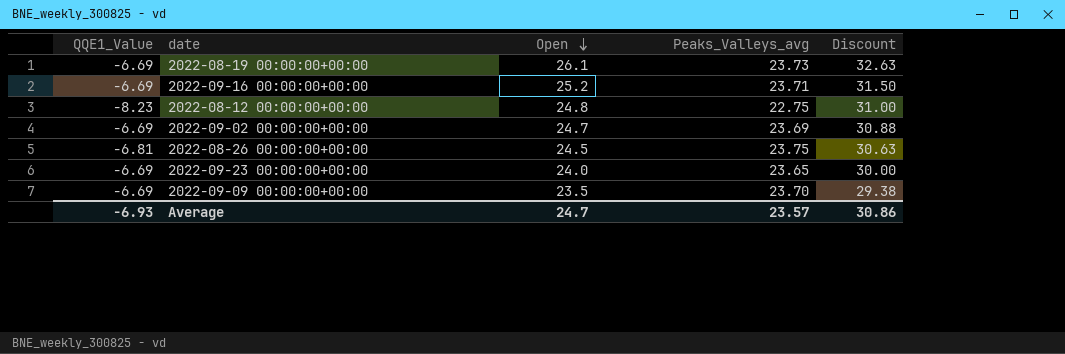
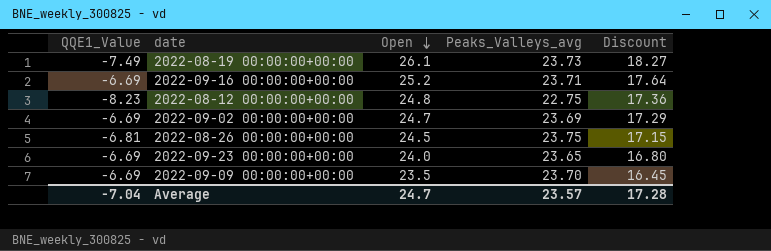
column Discount | formula: [Open] * 1.25 -> [Open] * 0.7
2022-08-19 00:00:00+00:00 | QQE1_Value: -6.69 -> -7.49
Average | QQE1_Value: -6.93 -> -7.04
Average | Discount: 30.86 -> 17.28

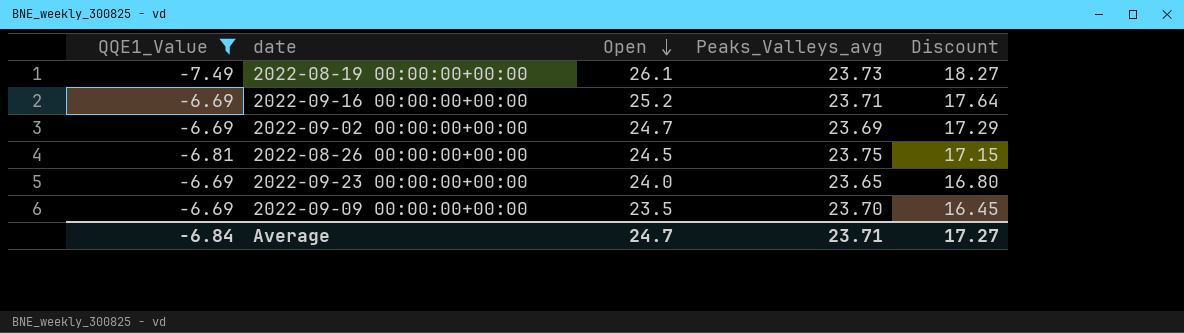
filter: none -> QQE1_Value != -8.23
Average | QQE1_Value: -7.04 -> -6.84
Average | Peaks_Valleys_avg: 23.57 -> 23.71
Average | Discount: 17.28 -> 17.27

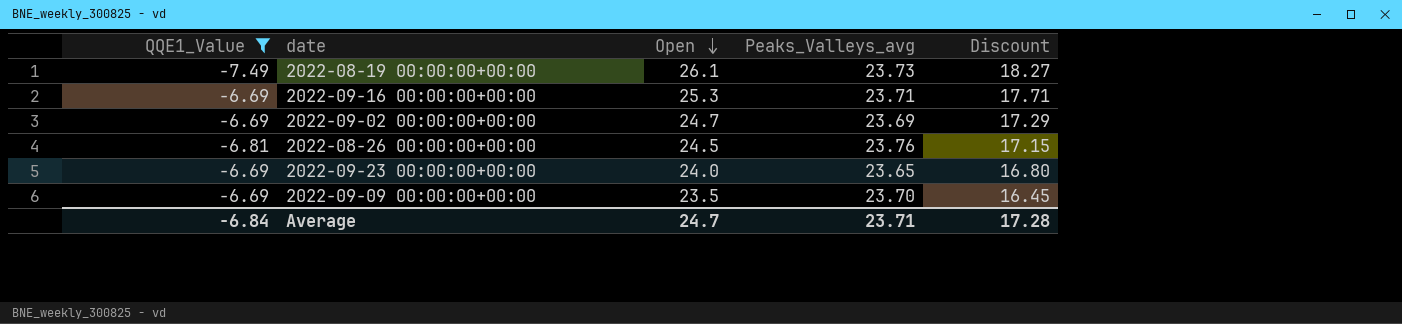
2022-09-16 00:00:00+00:00 | Open: 25.2 -> 25.3
2022-09-16 00:00:00+00:00 | Discount: 17.64 -> 17.71
2022-08-26 00:00:00+00:00 | Peaks_Valleys_avg: 23.75 -> 23.76
Average | Discount: 17.27 -> 17.28

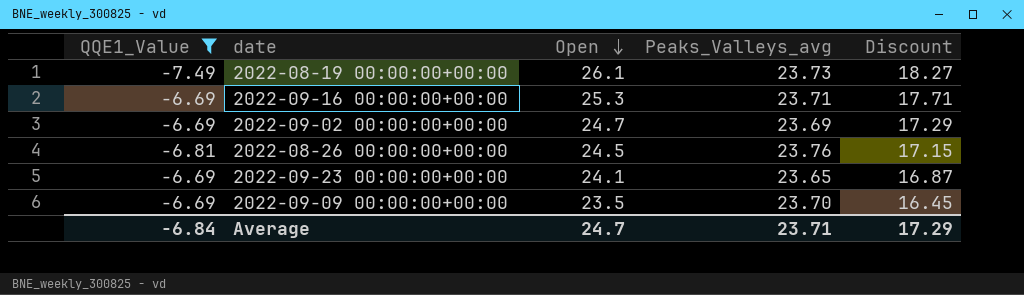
2022-09-23 00:00:00+00:00 | Open: 24.0 -> 24.1
2022-09-23 00:00:00+00:00 | Discount: 16.80 -> 16.87
Average | Discount: 17.28 -> 17.29

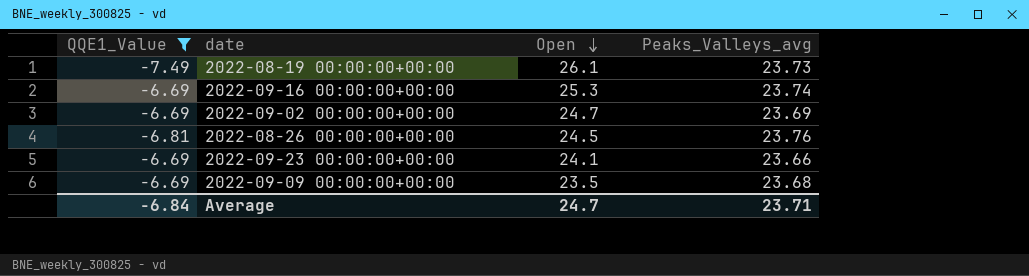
column Discount | formula: [Open] * 0.7 -> none
2022-09-16 00:00:00+00:00 | Peaks_Valleys_avg: 23.71 -> 23.74
2022-09-23 00:00:00+00:00 | Peaks_Valleys_avg: 23.65 -> 23.66
2022-09-09 00:00:00+00:00 | Peaks_Valleys_avg: 23.70 -> 23.68

